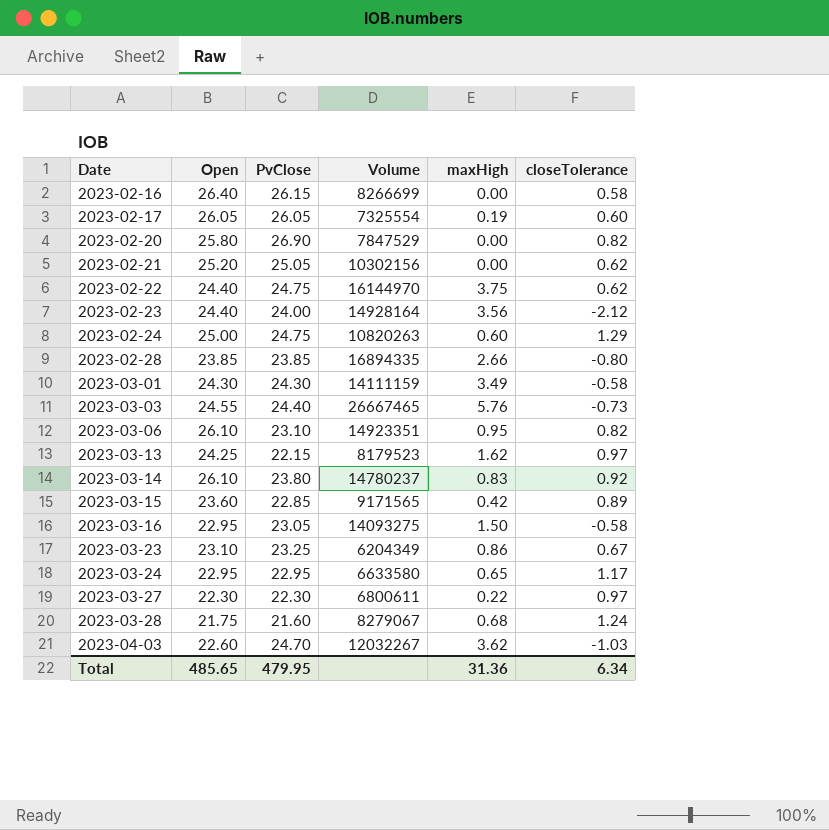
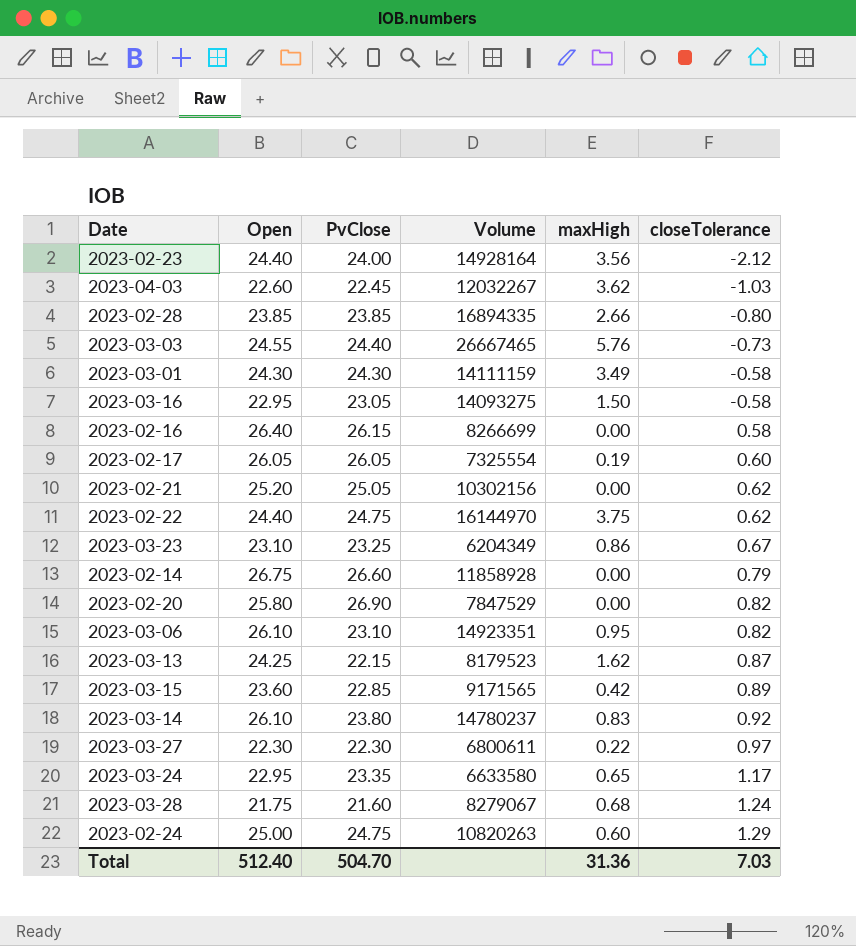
row order: Date ascending -> closeTolerance ascending
2023-04-03 | PvClose: 24.70 -> 22.45
row 2023-02-14: none -> 26.75 | 26.60 | 11858928 | 0.00 | 0.79
2023-03-13 | closeTolerance: 0.97 -> 0.87
2023-03-24 | PvClose: 22.95 -> 23.35
Total | Open: 485.65 -> 512.40
Total | PvClose: 479.95 -> 504.70
Total | closeTolerance: 6.34 -> 7.03

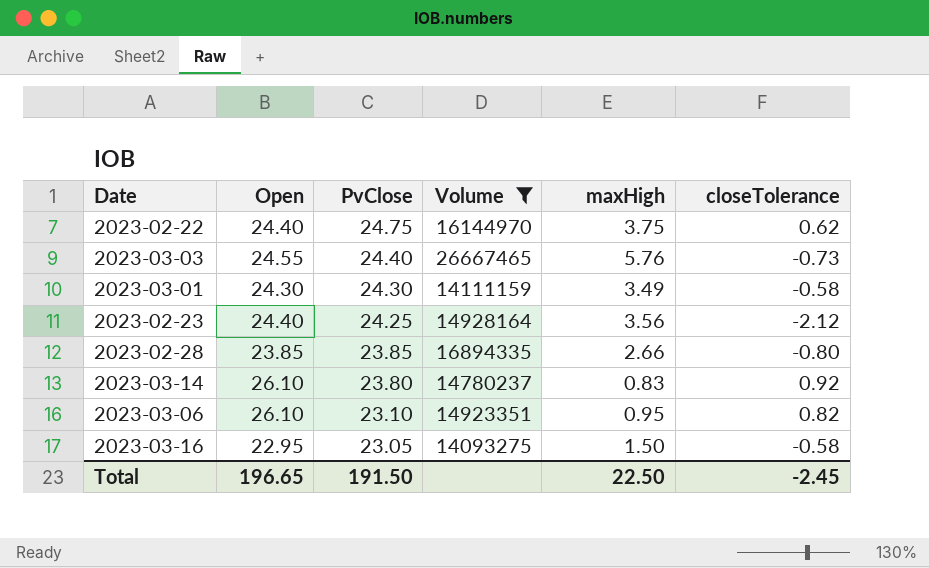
filter: none -> Volume >= 14093275
row order: closeTolerance ascending -> PvClose descending
2023-02-23 | PvClose: 24.00 -> 24.25
Total | Open: 512.40 -> 196.65
Total | PvClose: 504.70 -> 191.50
Total | maxHigh: 31.36 -> 22.50
Total | closeTolerance: 7.03 -> -2.45

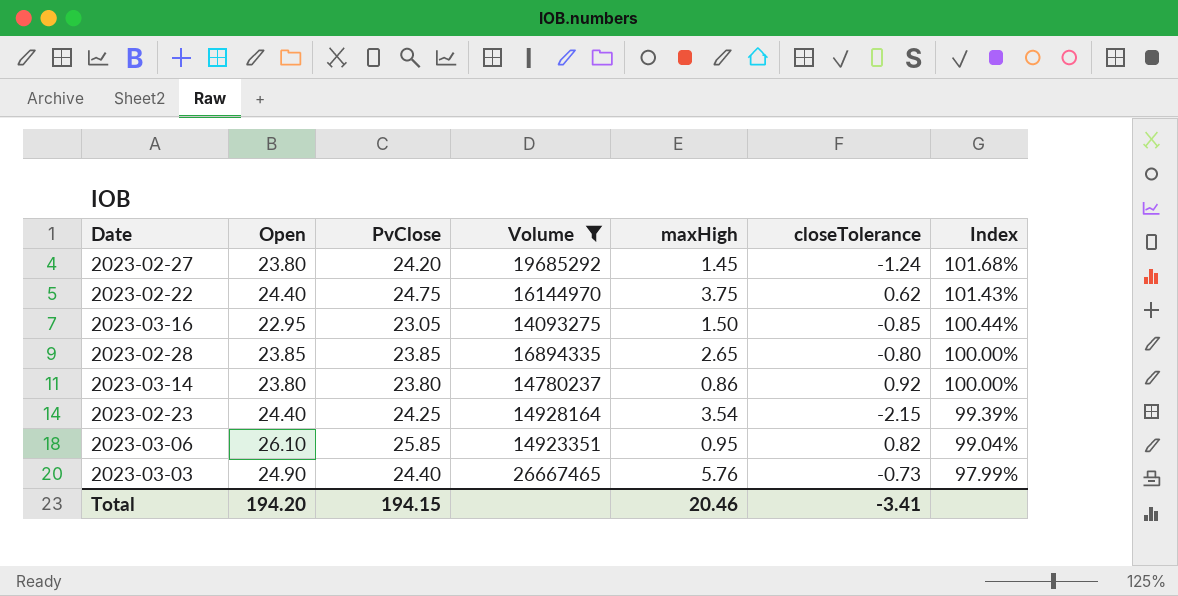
row order: PvClose descending -> Index descending
column Index | formula: none -> [PvClose] / [Open]
row 2023-03-01: 24.30 | 24.30 | 14111159 | 3.49 | -0.58 -> none
row 2023-02-27: none -> 23.80 | 24.20 | 19685292 | 1.45 | -1.24 | 101.68%
2023-03-16 | closeTolerance: -0.58 -> -0.85
2023-02-28 | maxHigh: 2.66 -> 2.65
2023-03-14 | Open: 26.10 -> 23.80
2023-03-14 | maxHigh: 0.83 -> 0.86
2023-02-23 | maxHigh: 3.56 -> 3.54
2023-02-23 | closeTolerance: -2.12 -> -2.15
2023-03-06 | PvClose: 23.10 -> 25.85
2023-03-03 | Open: 24.55 -> 24.90
Total | Open: 196.65 -> 194.20
Total | PvClose: 191.50 -> 194.15
Total | maxHigh: 22.50 -> 20.46
Total | closeTolerance: -2.45 -> -3.41

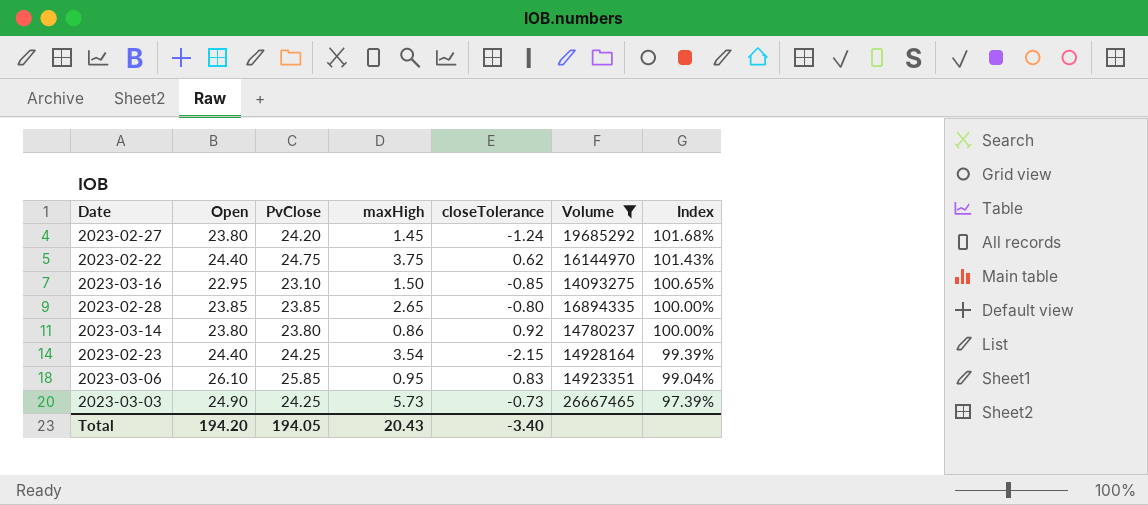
column Volume | position: 4 -> 6
2023-03-16 | PvClose: 23.05 -> 23.10
2023-03-16 | Index: 100.44% -> 100.65%
2023-03-06 | closeTolerance: 0.82 -> 0.83
2023-03-03 | PvClose: 24.40 -> 24.25
2023-03-03 | maxHigh: 5.76 -> 5.73
2023-03-03 | Index: 97.99% -> 97.39%
Total | PvClose: 194.15 -> 194.05
Total | maxHigh: 20.46 -> 20.43
Total | closeTolerance: -3.41 -> -3.40

